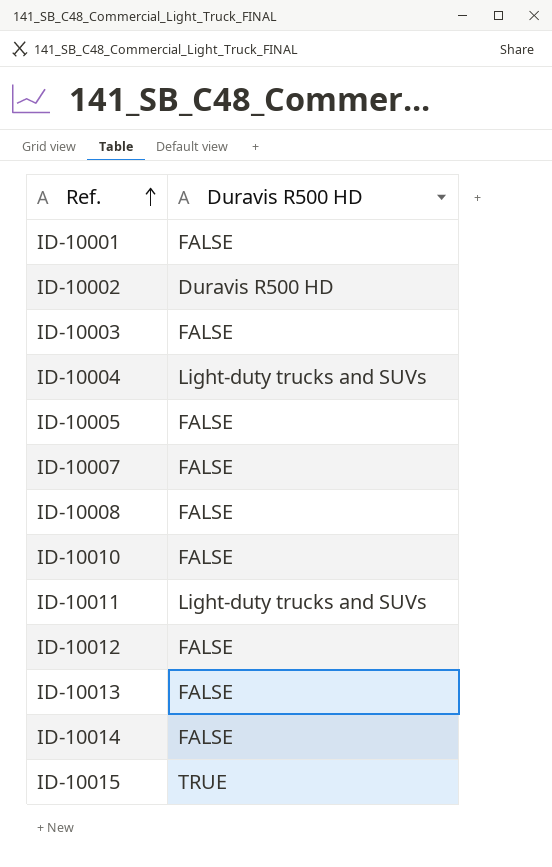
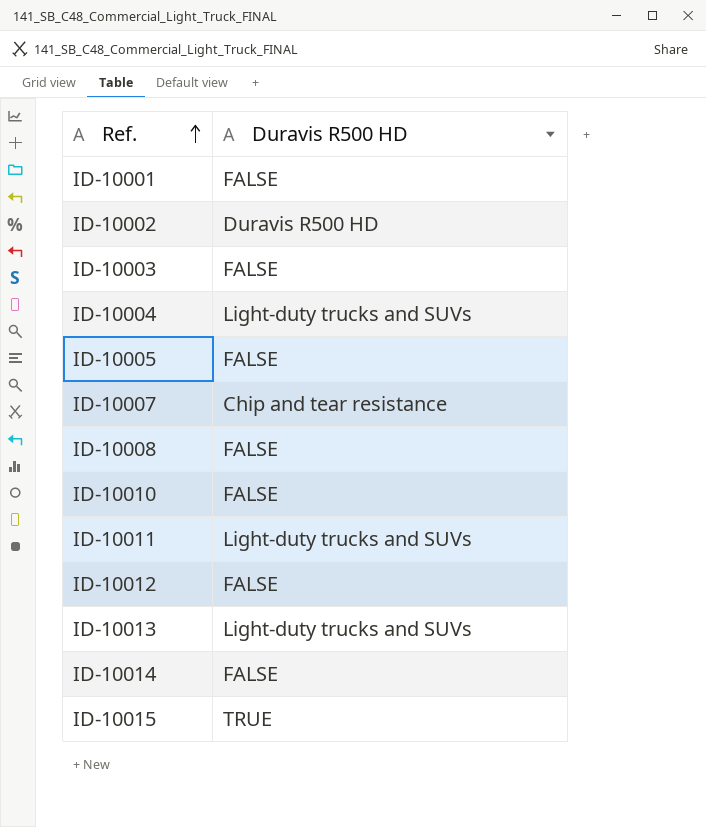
ID-10007 | Duravis R500 HD: FALSE -> Chip and tear resistance
ID-10013 | Duravis R500 HD: FALSE -> Light-duty trucks and SUVs

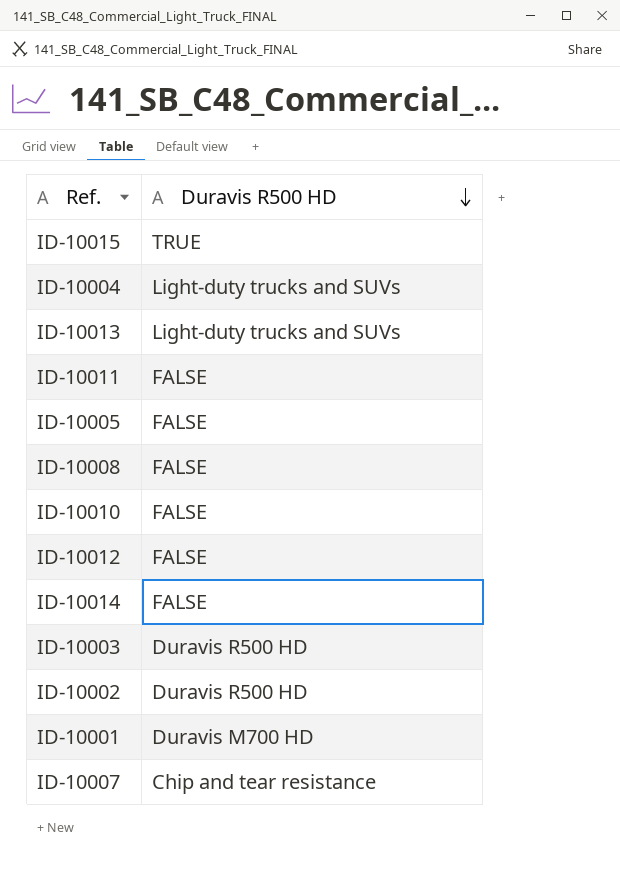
row order: Ref. ascending -> Duravis R500 HD descending
ID-10011 | Duravis R500 HD: Light-duty trucks and SUVs -> FALSE
ID-10003 | Duravis R500 HD: FALSE -> Duravis R500 HD
ID-10001 | Duravis R500 HD: FALSE -> Duravis M700 HD

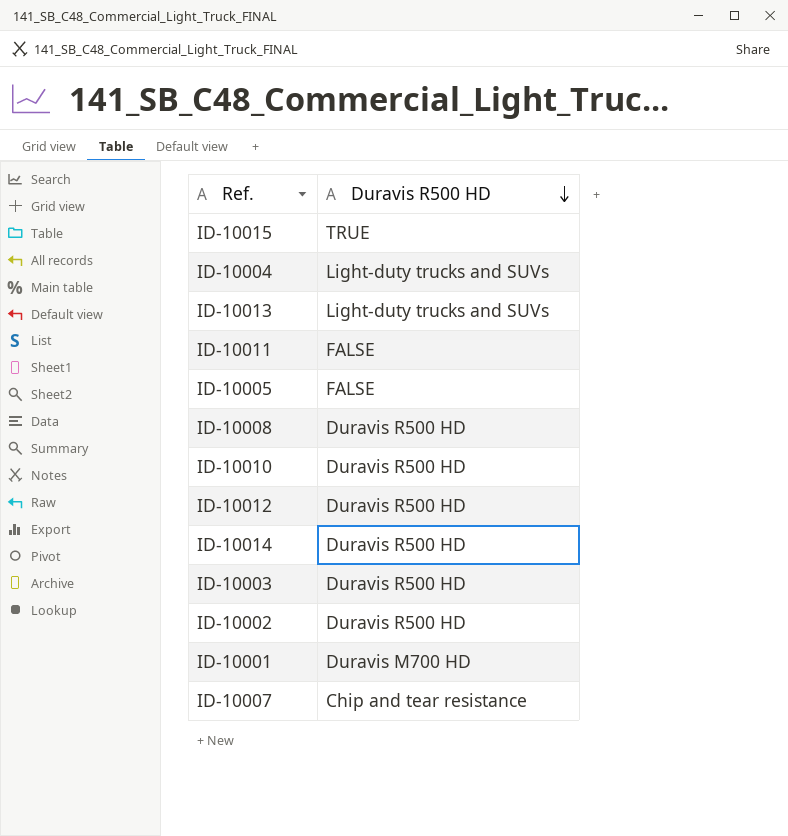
ID-10008 | Duravis R500 HD: FALSE -> Duravis R500 HD
ID-10010 | Duravis R500 HD: FALSE -> Duravis R500 HD
ID-10012 | Duravis R500 HD: FALSE -> Duravis R500 HD
ID-10014 | Duravis R500 HD: FALSE -> Duravis R500 HD

